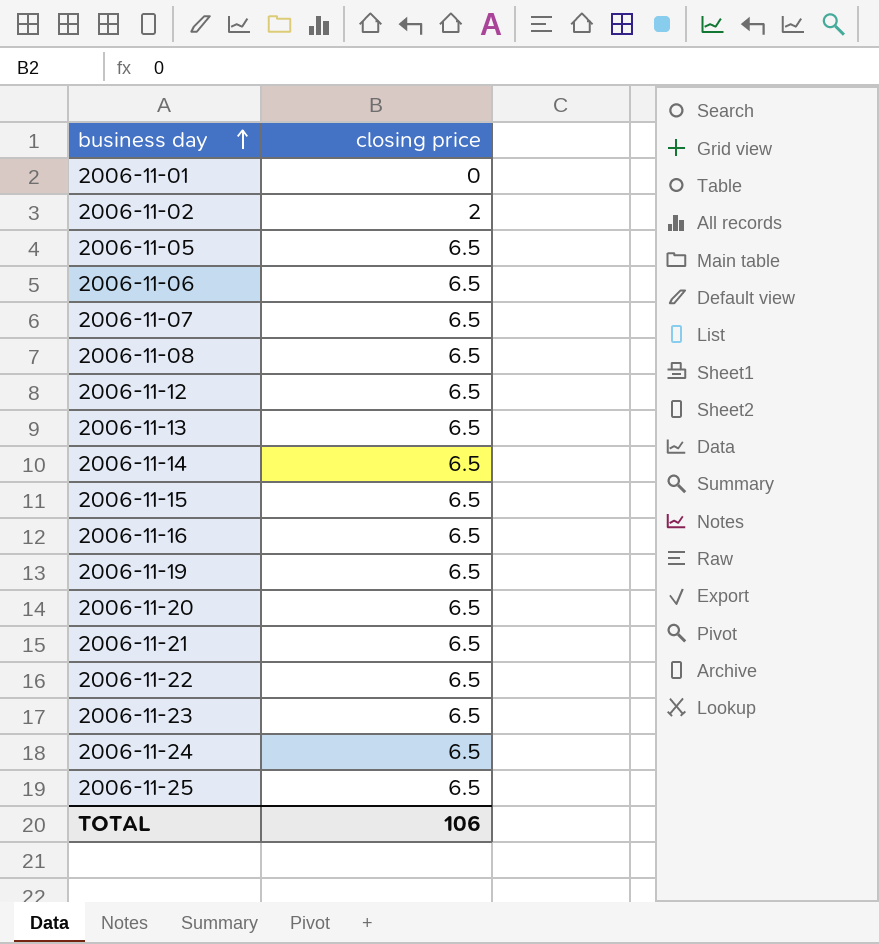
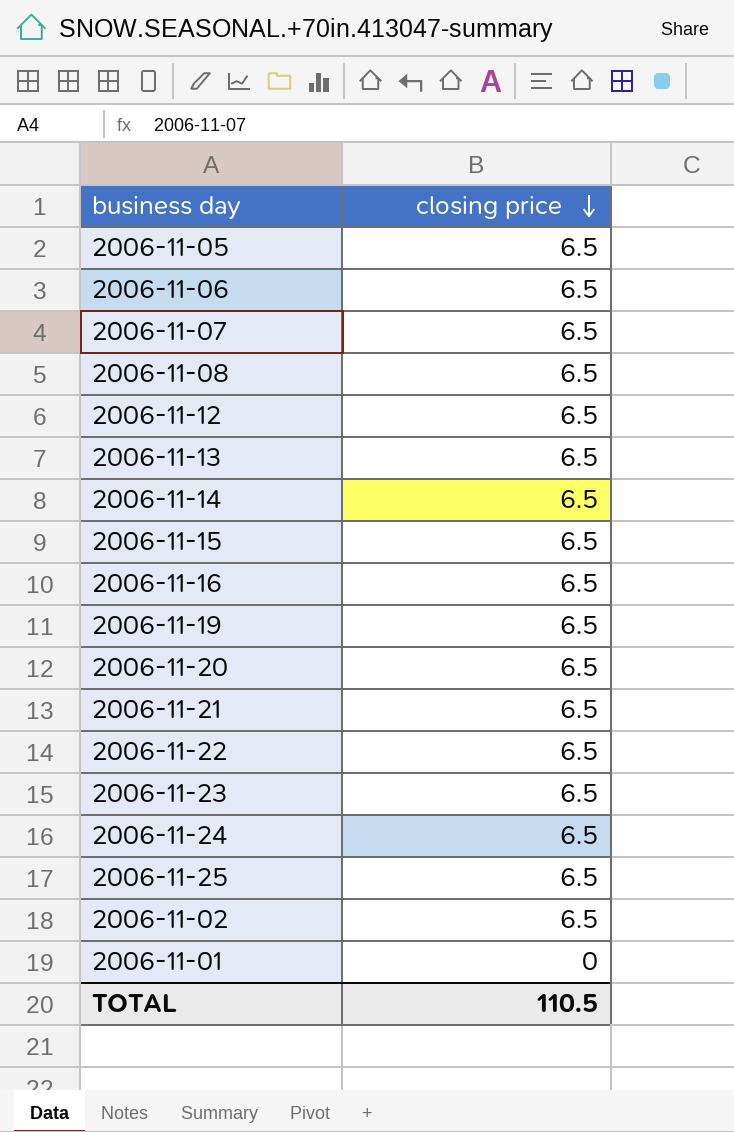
row order: business day ascending -> closing price descending
2006-11-02 | closing price: 2 -> 6.5
TOTAL | closing price: 106 -> 110.5

